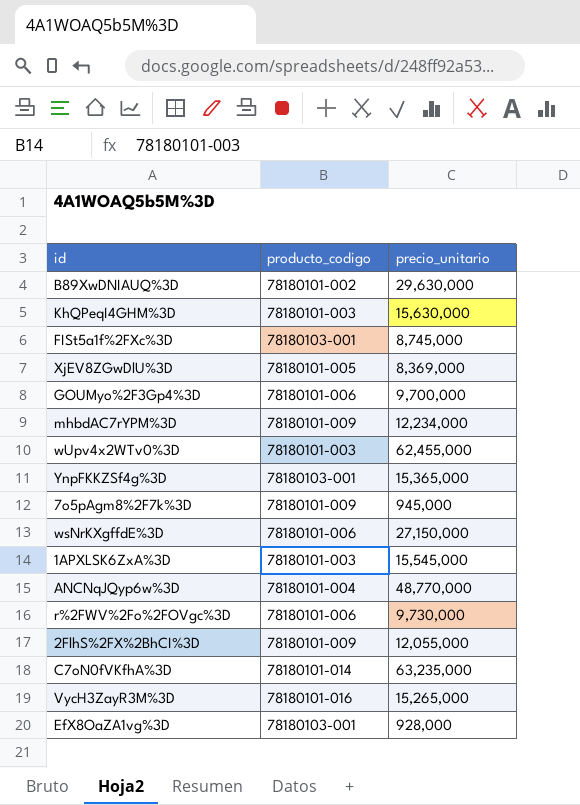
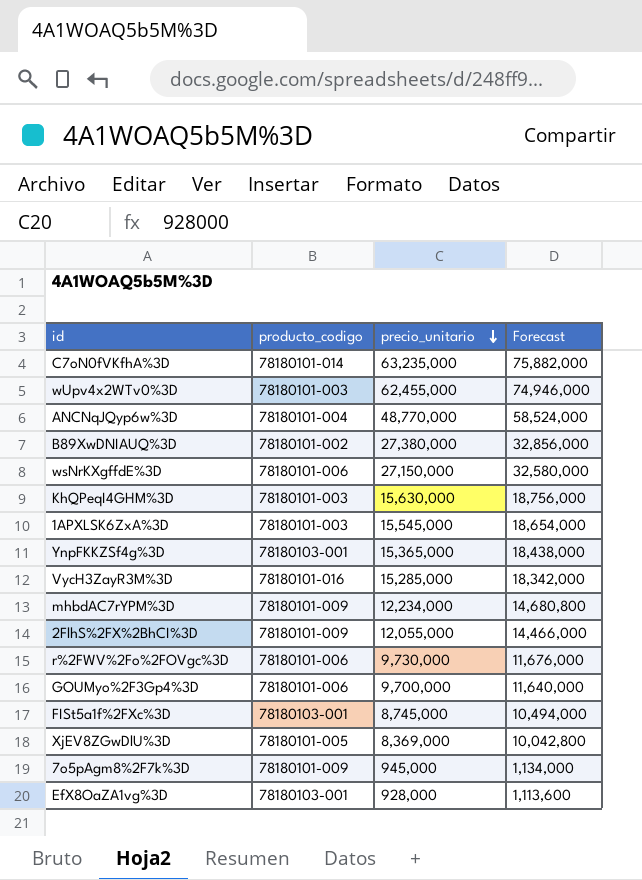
row order: none -> precio_unitario descending
column Forecast | formula: none -> [precio_unitario] * 1.2
B89XwDNIAUQ%3D | precio_unitario: 29,630,000 -> 27,380,000
VycH3ZayR3M%3D | precio_unitario: 15,265,000 -> 15,285,000

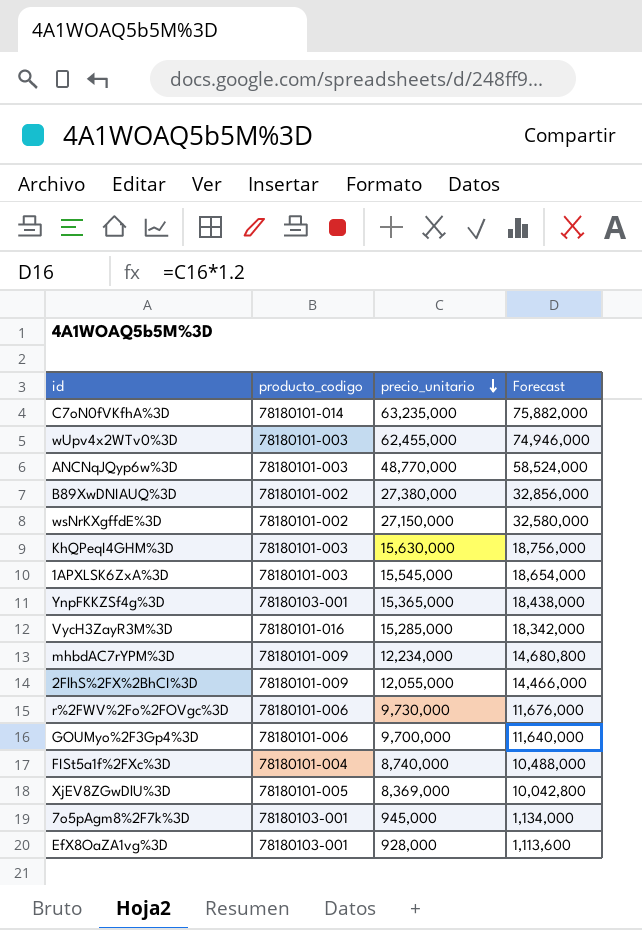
ANCNqJQyp6w%3D | producto_codigo: 78180101-004 -> 78180101-003
wsNrKXgffdE%3D | producto_codigo: 78180101-006 -> 78180101-002
FISt5a1f%2FXc%3D | producto_codigo: 78180103-001 -> 78180101-004
FISt5a1f%2FXc%3D | precio_unitario: 8,745,000 -> 8,740,000
FISt5a1f%2FXc%3D | Forecast: 10,494,000 -> 10,488,000
7o5pAgm8%2F7k%3D | producto_codigo: 78180101-009 -> 78180103-001

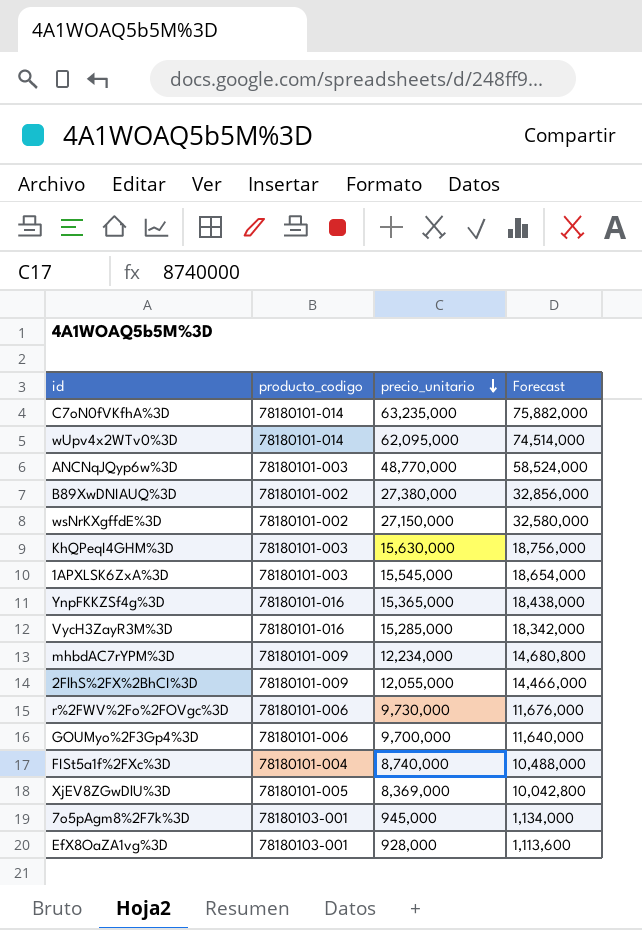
wUpv4x2WTv0%3D | producto_codigo: 78180101-003 -> 78180101-014
wUpv4x2WTv0%3D | precio_unitario: 62,455,000 -> 62,095,000
wUpv4x2WTv0%3D | Forecast: 74,946,000 -> 74,514,000
YnpFKKZSf4g%3D | producto_codigo: 78180103-001 -> 78180101-016

